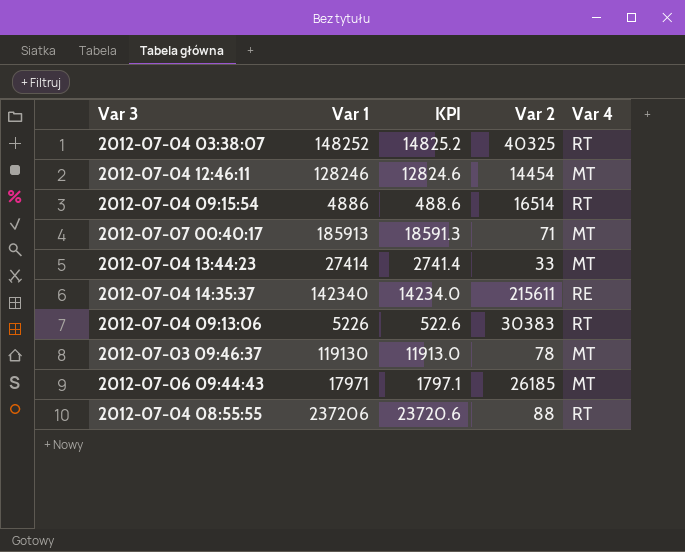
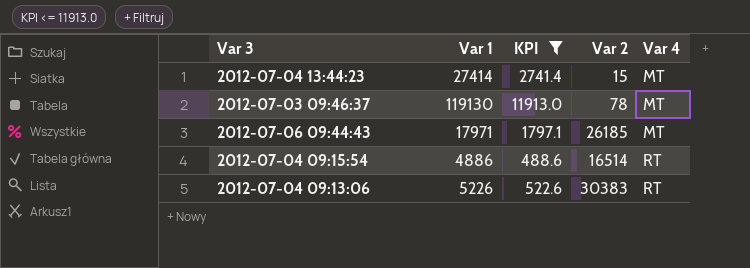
filter: none -> KPI <= 11913.0
row order: none -> Var 4 ascending
2012-07-04 13:44:23 | Var 2: 33 -> 15

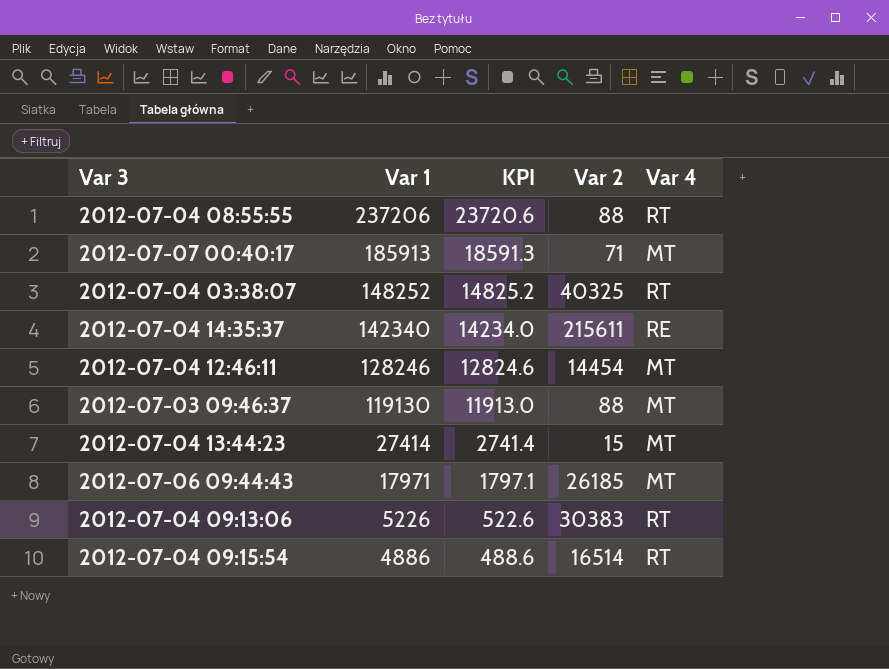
filter: KPI <= 11913.0 -> none
row order: Var 4 ascending -> Var 1 descending
2012-07-03 09:46:37 | Var 2: 78 -> 88

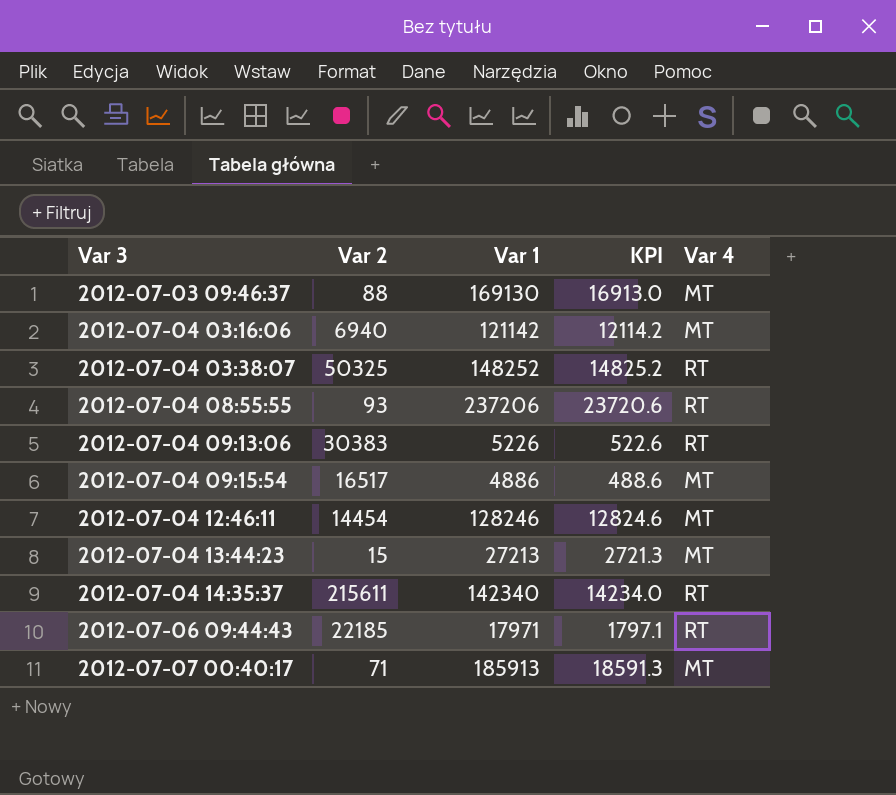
row order: Var 1 descending -> Var 3 ascending
column Var 2 | position: 4 -> 2
2012-07-03 09:46:37 | Var 1: 119130 -> 169130
2012-07-03 09:46:37 | KPI: 11913.0 -> 16913.0
row 2012-07-04 03:16:06: none -> 6940 | 121142 | 12114.2 | MT
2012-07-04 03:38:07 | Var 2: 40325 -> 50325
2012-07-04 08:55:55 | Var 2: 88 -> 93
2012-07-04 09:15:54 | Var 2: 16514 -> 16517
2012-07-04 09:15:54 | Var 4: RT -> MT
2012-07-04 13:44:23 | Var 1: 27414 -> 27213
2012-07-04 13:44:23 | KPI: 2741.4 -> 2721.3
2012-07-04 14:35:37 | Var 4: RE -> RT
2012-07-06 09:44:43 | Var 2: 26185 -> 22185
2012-07-06 09:44:43 | Var 4: MT -> RT

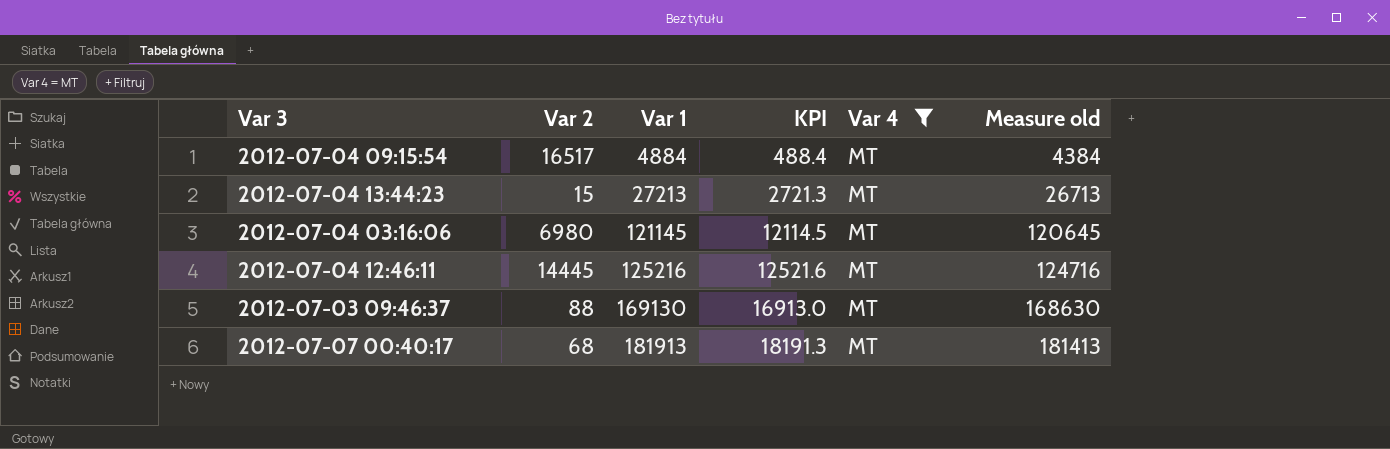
filter: none -> Var 4 = MT
row order: Var 3 ascending -> Var 1 ascending
column Measure old | formula: none -> [Var 1] - 500
2012-07-04 09:15:54 | Var 1: 4886 -> 4884
2012-07-04 09:15:54 | KPI: 488.6 -> 488.4
2012-07-04 03:16:06 | Var 2: 6940 -> 6980
2012-07-04 03:16:06 | Var 1: 121142 -> 121145
2012-07-04 03:16:06 | KPI: 12114.2 -> 12114.5
2012-07-04 12:46:11 | Var 2: 14454 -> 14445
2012-07-04 12:46:11 | Var 1: 128246 -> 125216
2012-07-04 12:46:11 | KPI: 12824.6 -> 12521.6
2012-07-07 00:40:17 | Var 2: 71 -> 68
2012-07-07 00:40:17 | Var 1: 185913 -> 181913
2012-07-07 00:40:17 | KPI: 18591.3 -> 18191.3

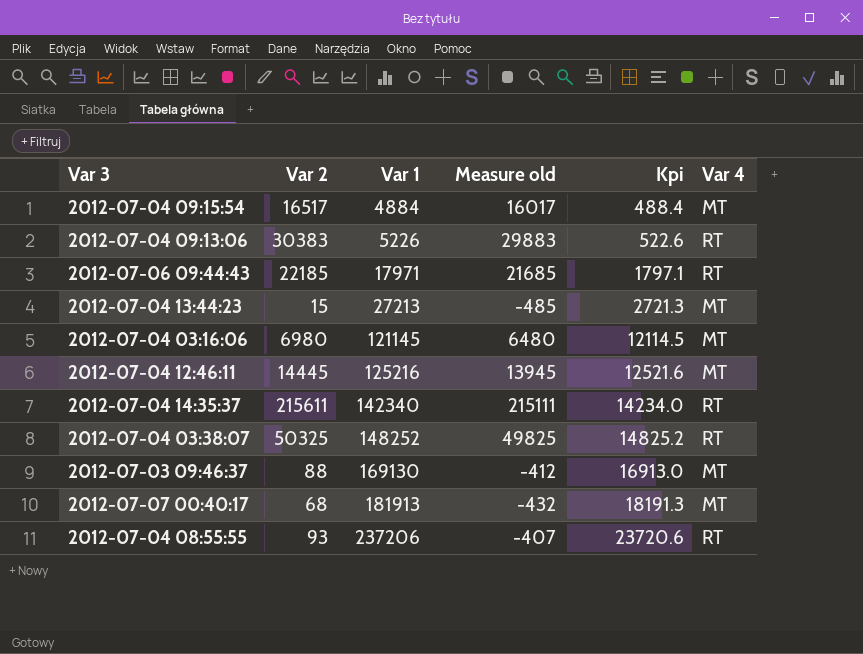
filter: Var 4 = MT -> none
column Measure old | formula: [Var 1] - 500 -> [Var 2] - 500
column Measure old | position: 6 -> 4
column name: KPI -> Kpi

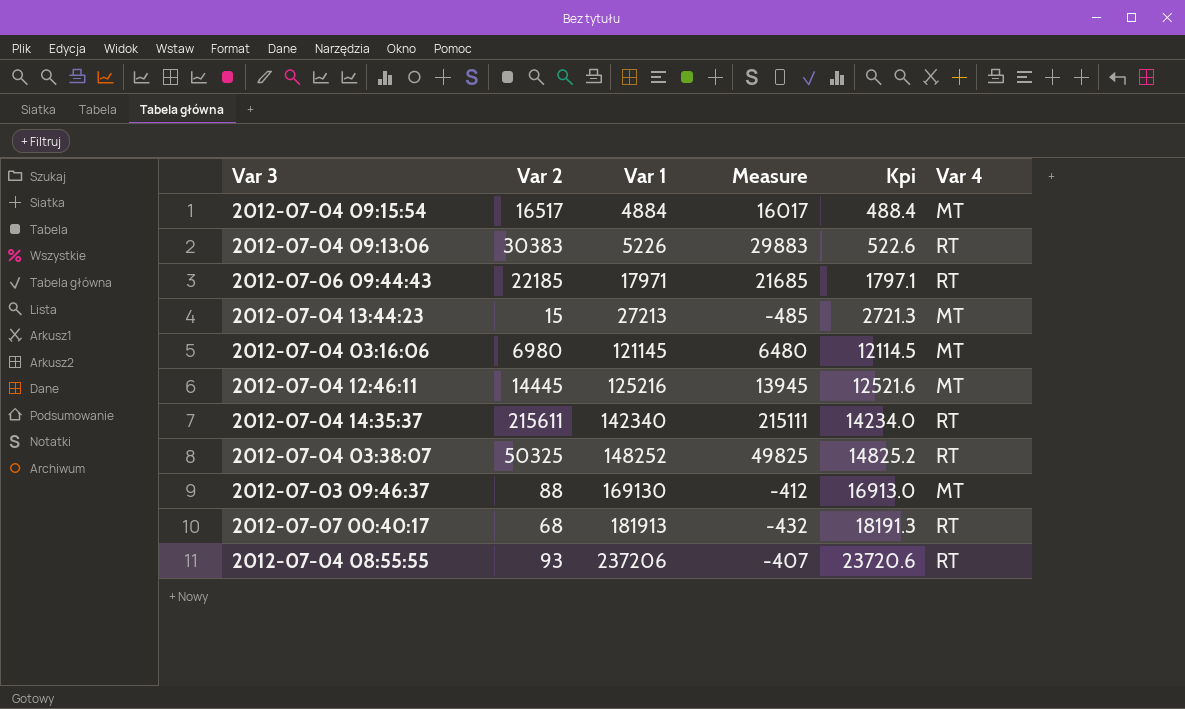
column name: Measure old -> Measure
2012-07-07 00:40:17 | Var 4: MT -> RT

